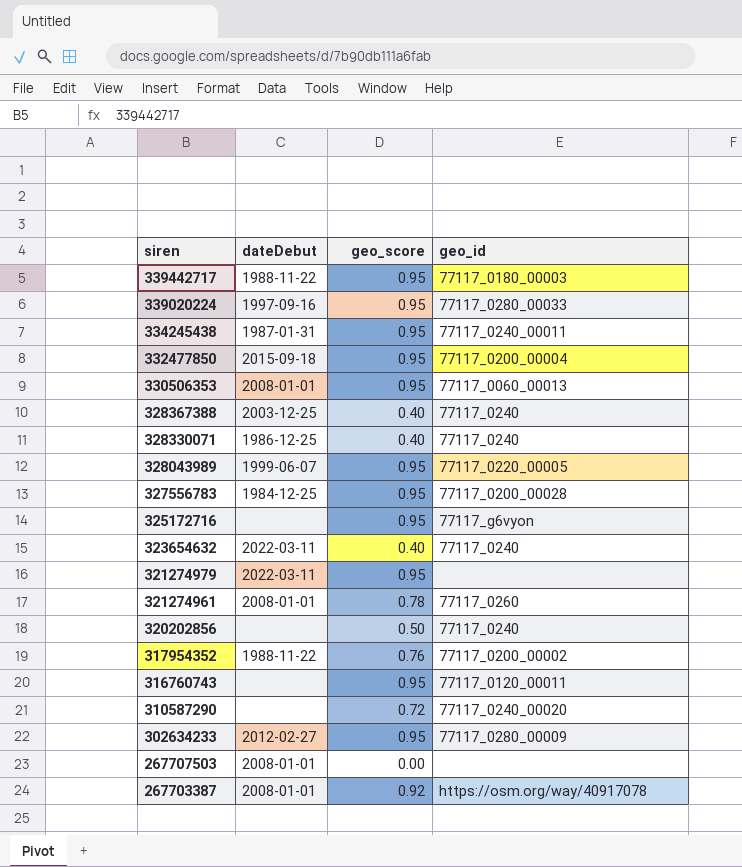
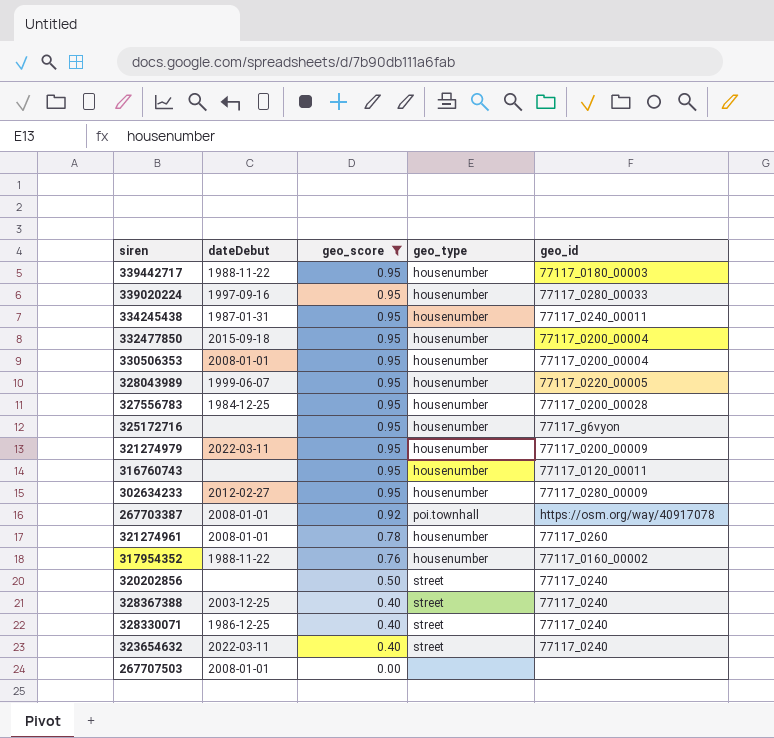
filter: none -> geo_score != 0.72
row order: siren descending -> geo_score descending
column geo_type | position: none -> 4
330506353 | geo_id: 77117_0060_00013 -> 77117_0200_00004
321274979 | geo_id: none -> 77117_0200_00009
317954352 | geo_id: 77117_0200_00002 -> 77117_0160_00002

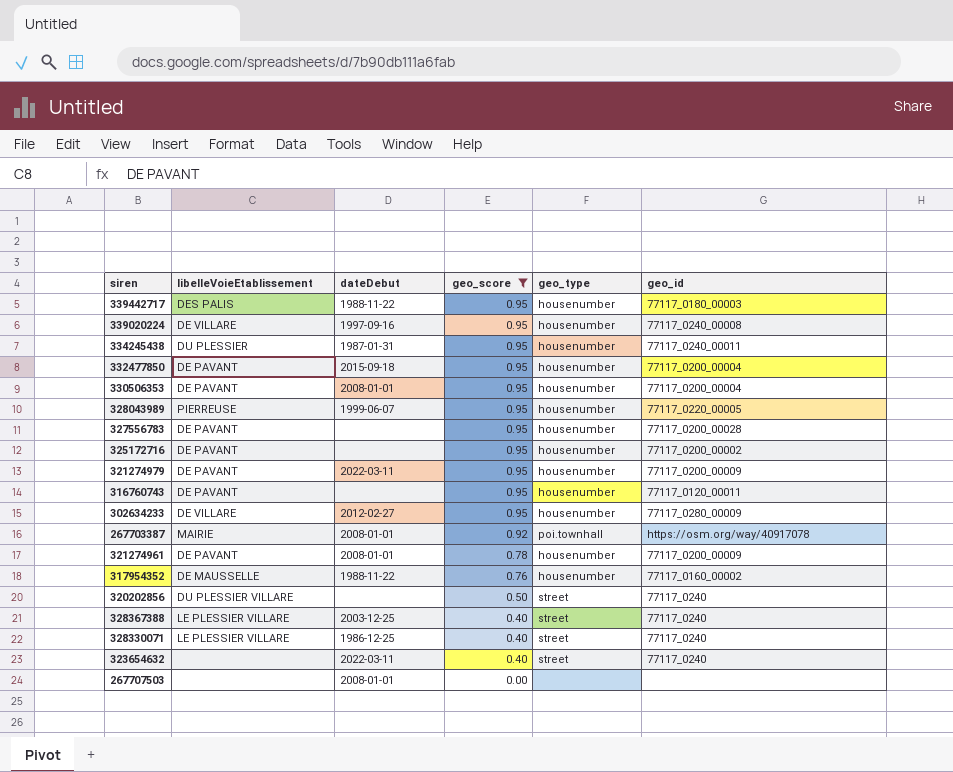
column libelleVoieEtablissement | position: none -> 2
339020224 | geo_id: 77117_0280_00033 -> 77117_0240_00008
327556783 | dateDebut: 1984-12-25 -> none
325172716 | geo_id: 77117_g6vyon -> 77117_0200_00002
321274961 | geo_id: 77117_0260 -> 77117_0200_00009

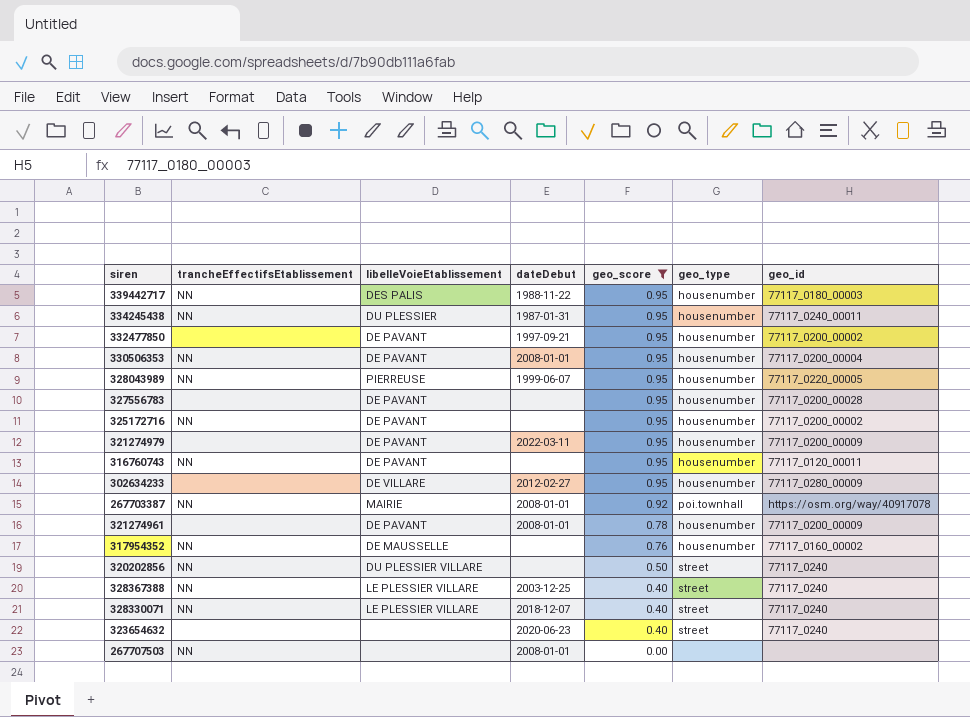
column trancheEffectifsEtablissement | position: none -> 2
row 339020224: DE VILLARE | 1997-09-16 | 0.95 | housenumber | 77117_0240_00008 -> none
332477850 | dateDebut: 2015-09-18 -> 1997-09-21
332477850 | geo_id: 77117_0200_00004 -> 77117_0200_00002
317954352 | dateDebut: 1988-11-22 -> none
328330071 | dateDebut: 1986-12-25 -> 2018-12-07
323654632 | dateDebut: 2022-03-11 -> 2020-06-23

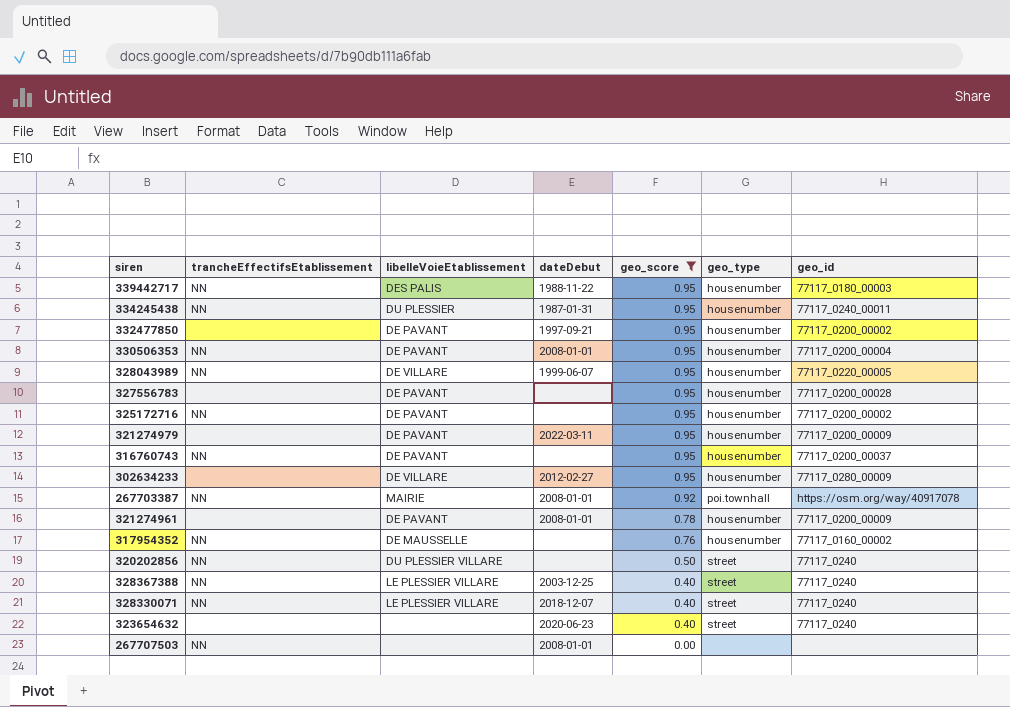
328043989 | libelleVoieEtablissement: PIERREUSE -> DE VILLARE
316760743 | geo_id: 77117_0120_00011 -> 77117_0200_00037

